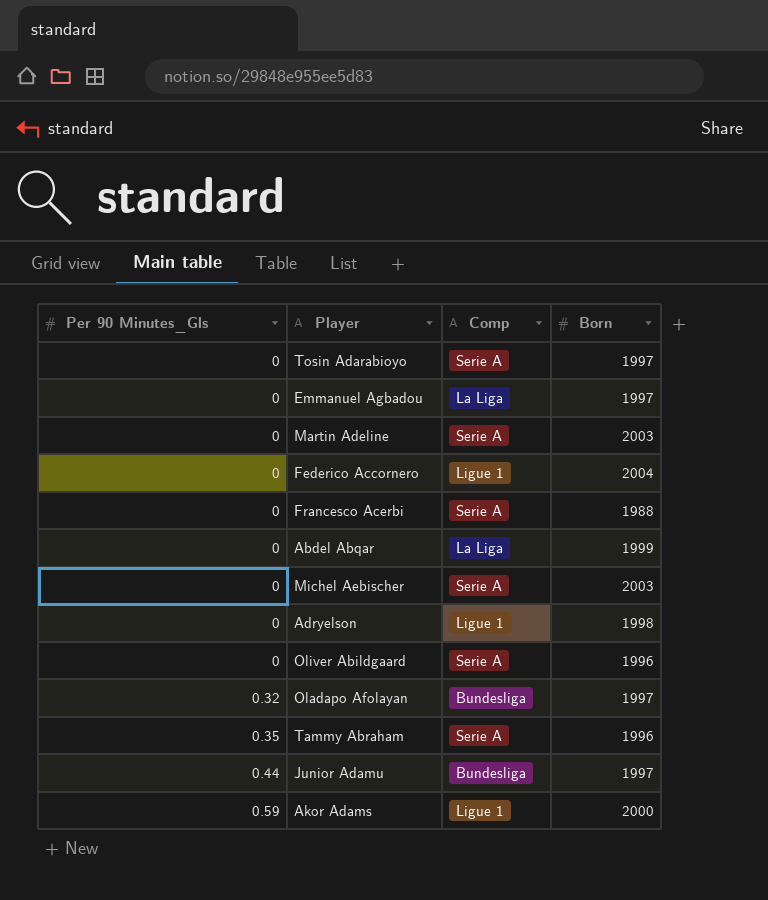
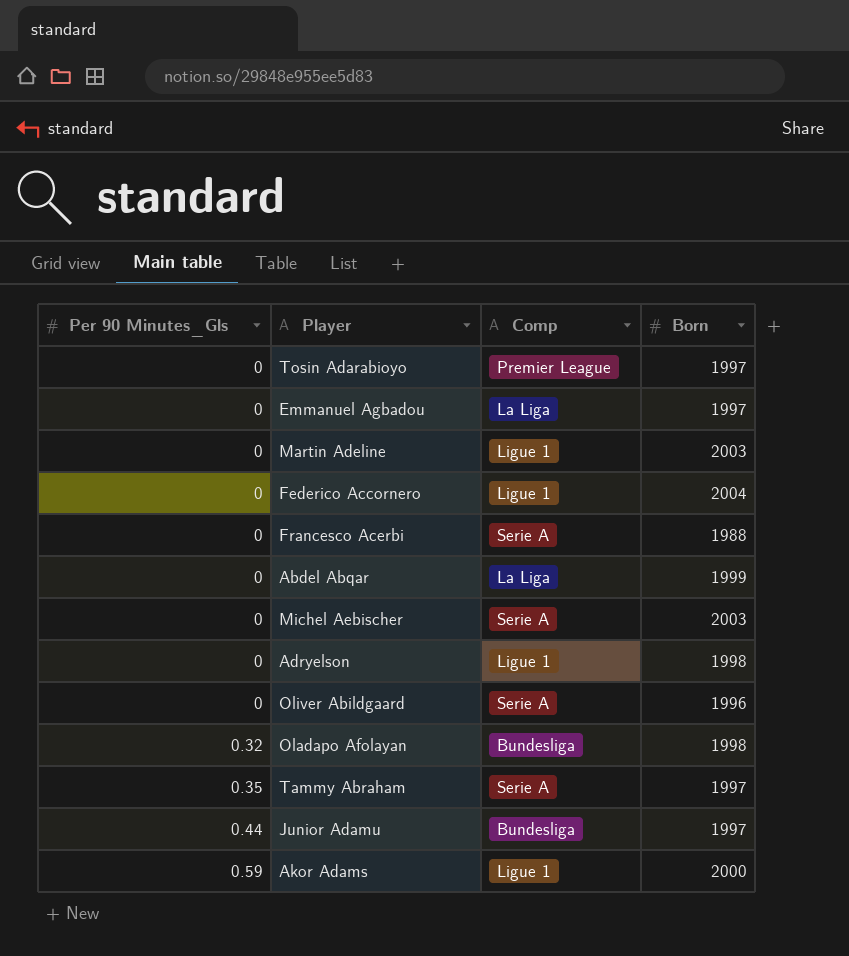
Tosin Adarabioyo | Comp: Serie A -> Premier League
Martin Adeline | Comp: Serie A -> Ligue 1
Oladapo Afolayan | Born: 1997 -> 1998
Tammy Abraham | Born: 1996 -> 1997

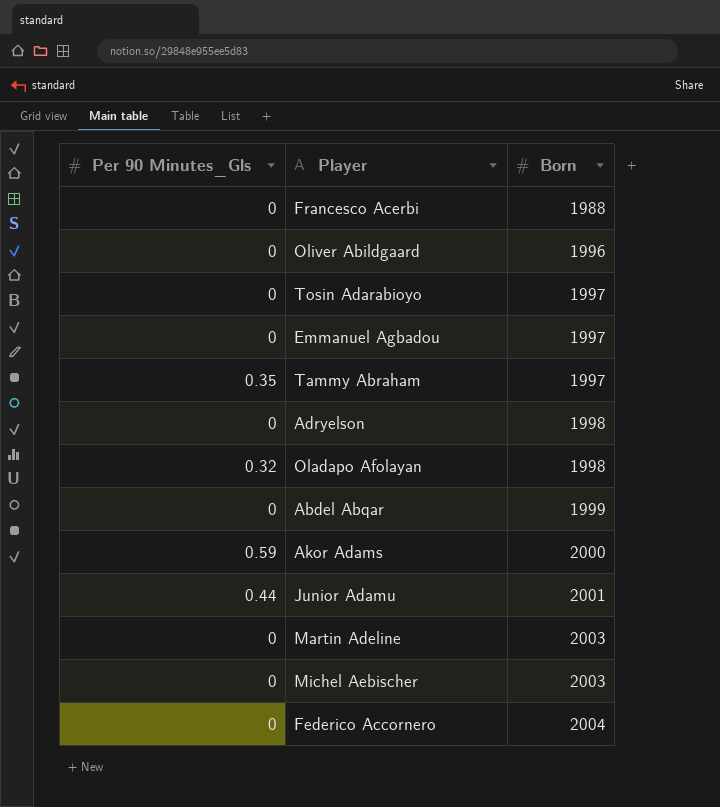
row order: Per 90 Minutes_Gls ascending -> Born ascending
column Comp | position: 3 -> none
Junior Adamu | Born: 1997 -> 2001

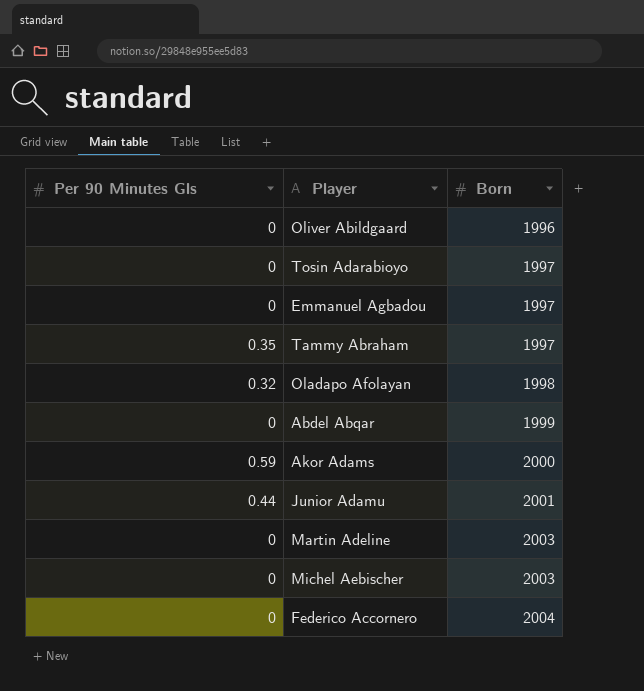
column name: Per 90 Minutes_Gls -> Per 90 Minutes Gls
row Francesco Acerbi: 0 | 1988 -> none
row Adryelson: 0 | 1998 -> none

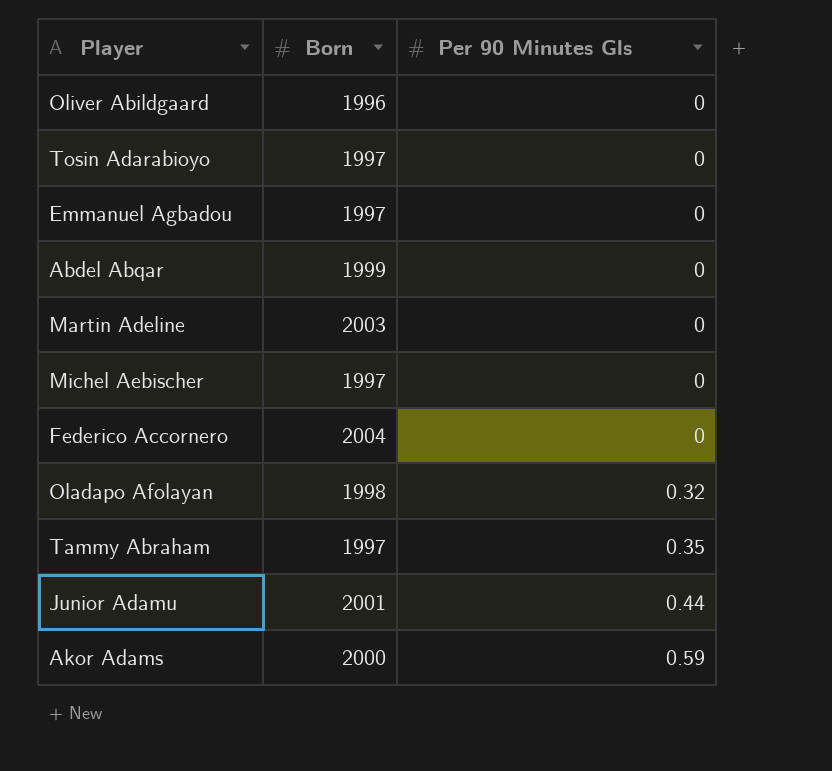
row order: Born ascending -> Per 90 Minutes Gls ascending
column Per 90 Minutes Gls | position: 1 -> 3
Michel Aebischer | Born: 2003 -> 1997

